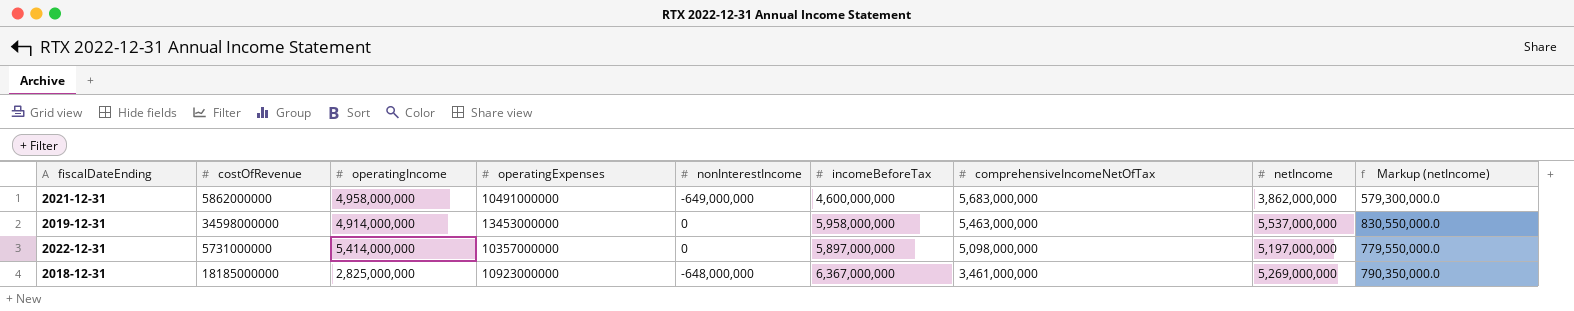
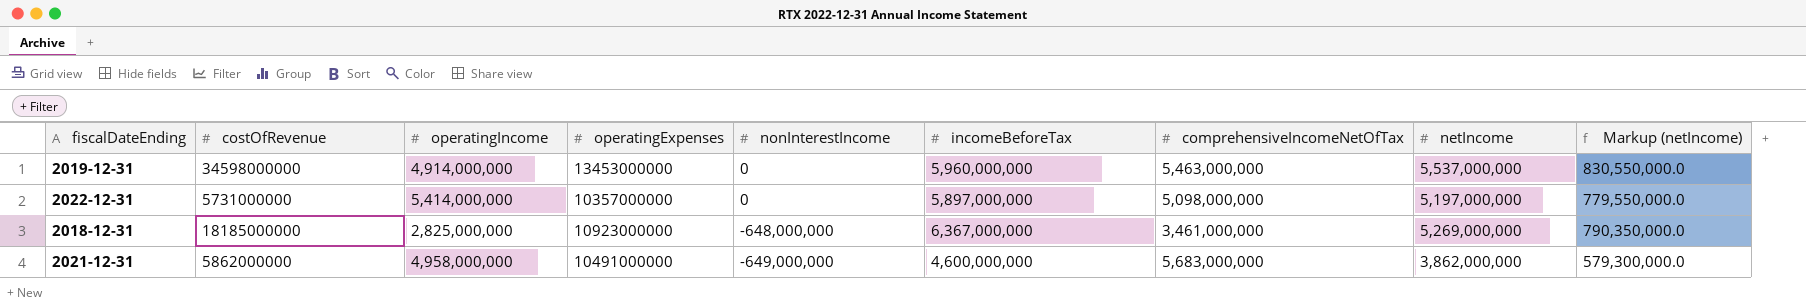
row order: comprehensiveIncomeNetOfTax descending -> nonInterestIncome descending
2019-12-31 | incomeBeforeTax: 5,958,000,000 -> 5,960,000,000

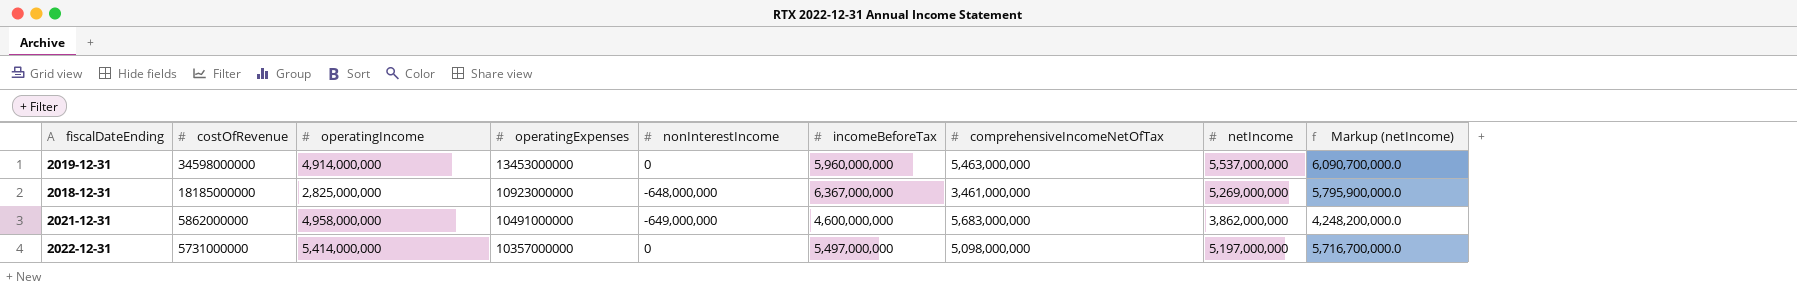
row order: nonInterestIncome descending -> costOfRevenue descending
column Markup (netIncome) | formula: [netIncome] * 0.15 -> [netIncome] * 1.1
2022-12-31 | incomeBeforeTax: 5,897,000,000 -> 5,497,000,000

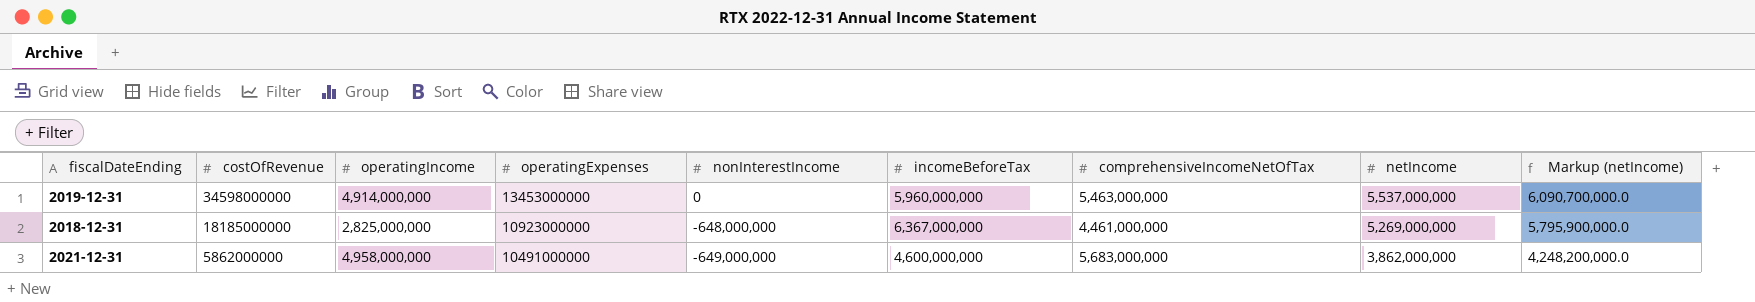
row 2022-12-31: 5731000000 | 5,414,000,000 | 10357000000 | 0 | 5,497,000,000 | 5,098,000,000 | 5,197,000,000 | 5,716,700,000.0 -> none
2018-12-31 | comprehensiveIncomeNetOfTax: 3,461,000,000 -> 4,461,000,000

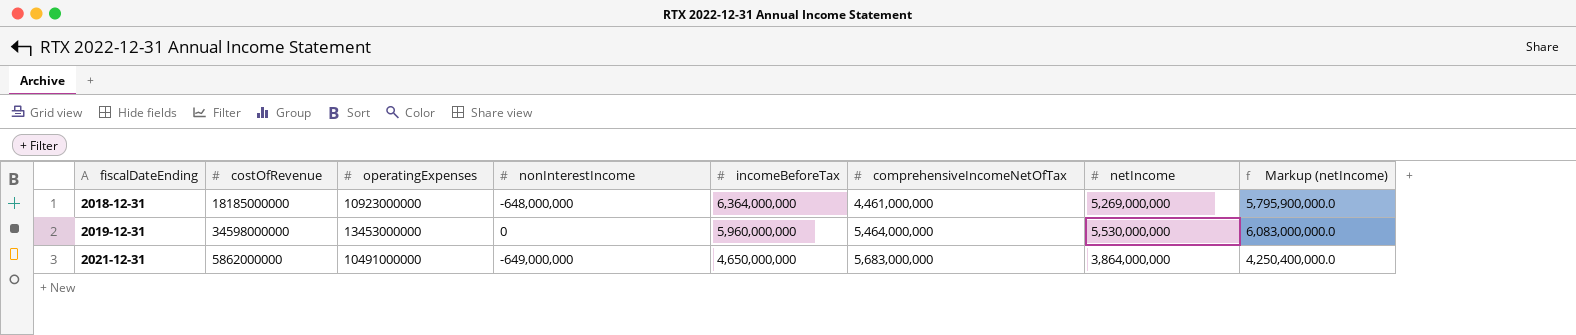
row order: costOfRevenue descending -> fiscalDateEnding ascending
column operatingIncome | position: 3 -> none
2018-12-31 | incomeBeforeTax: 6,367,000,000 -> 6,364,000,000
2019-12-31 | comprehensiveIncomeNetOfTax: 5,463,000,000 -> 5,464,000,000
2019-12-31 | netIncome: 5,537,000,000 -> 5,530,000,000
2019-12-31 | Markup (netIncome): 6,090,700,000.0 -> 6,083,000,000.0
2021-12-31 | incomeBeforeTax: 4,600,000,000 -> 4,650,000,000
2021-12-31 | netIncome: 3,862,000,000 -> 3,864,000,000
2021-12-31 | Markup (netIncome): 4,248,200,000.0 -> 4,250,400,000.0

